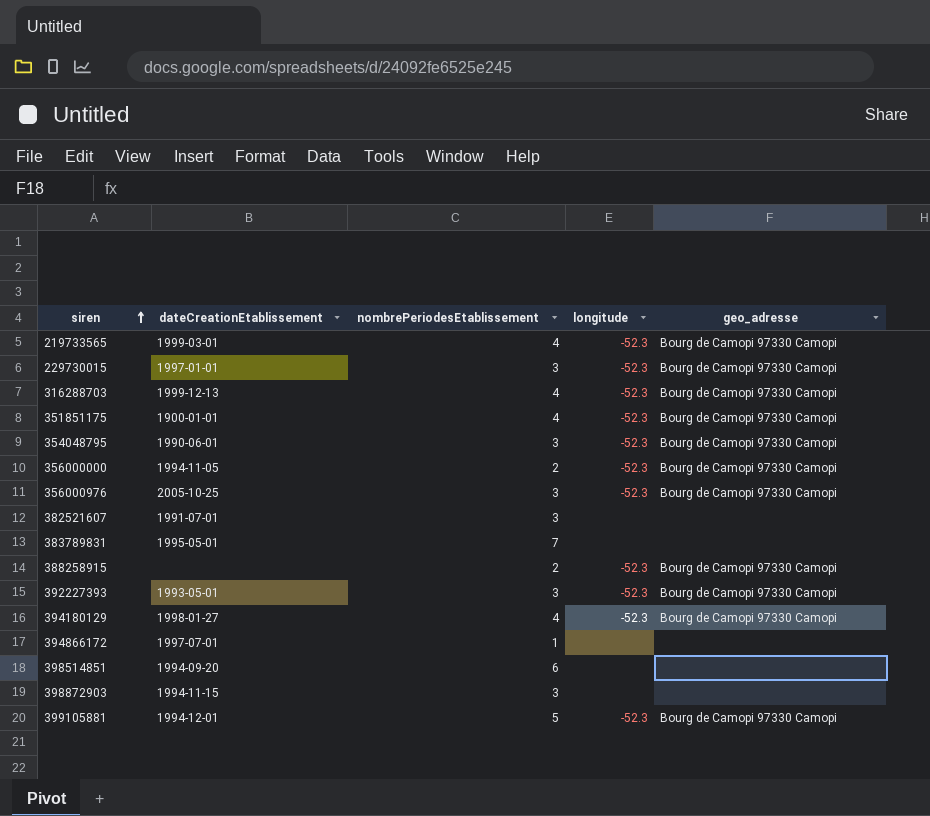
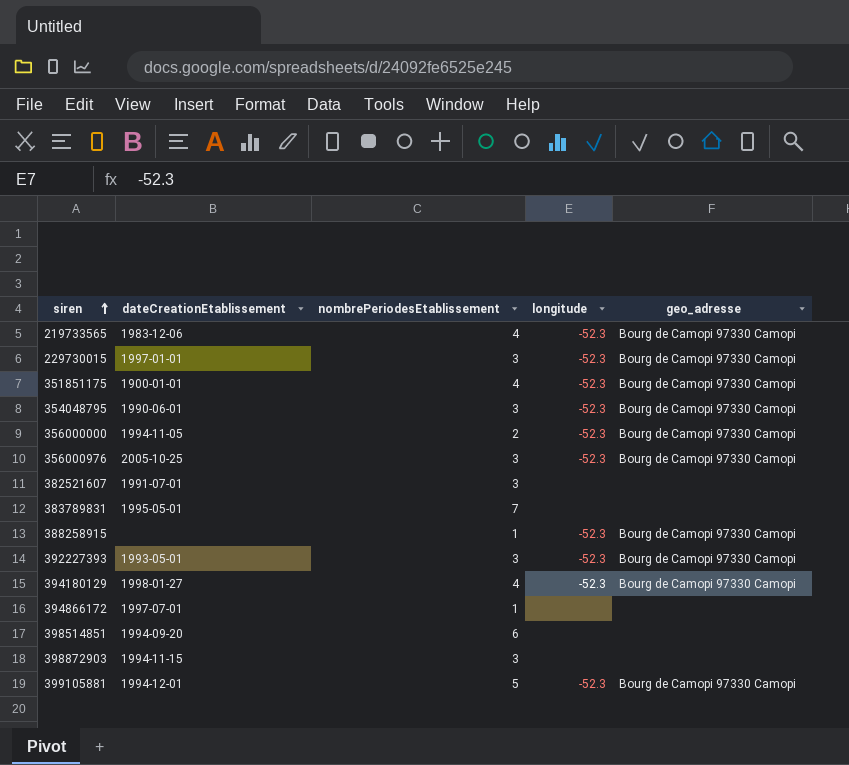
row 316288703: 1999-12-13 | 4 | -52.3 | Bourg de Camopi 97330 Camopi -> none
219733565 | dateCreationEtablissement: 1999-03-01 -> 1983-12-06
388258915 | nombrePeriodesEtablissement: 2 -> 1

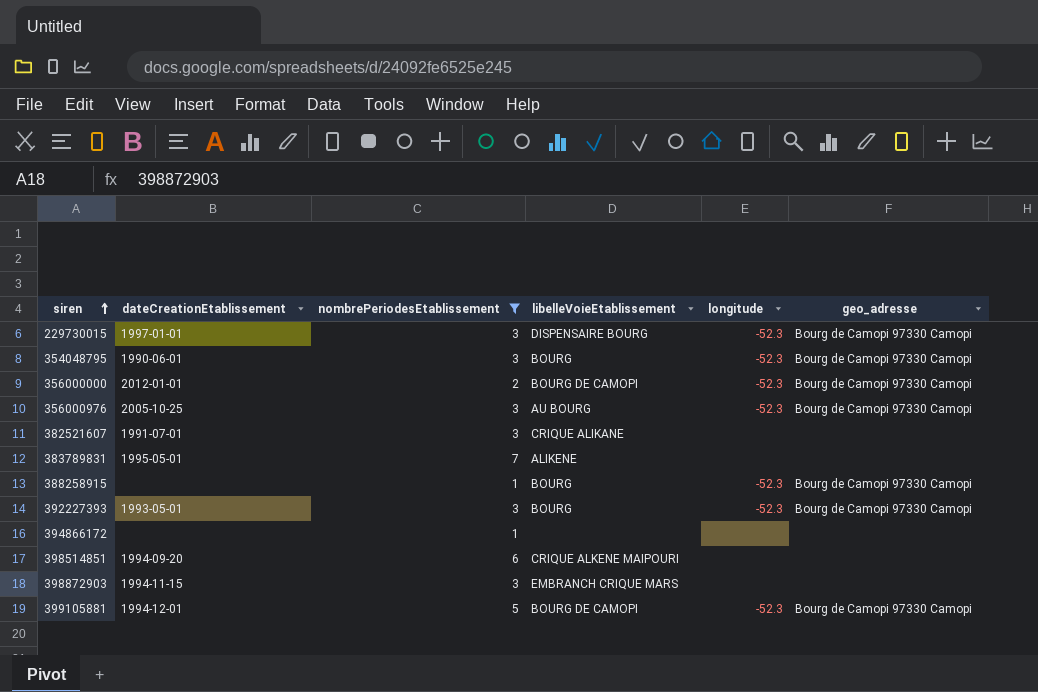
filter: none -> nombrePeriodesEtablissement != 4
column libelleVoieEtablissement | position: none -> 4
356000000 | dateCreationEtablissement: 1994-11-05 -> 2012-01-01
394866172 | dateCreationEtablissement: 1997-07-01 -> none

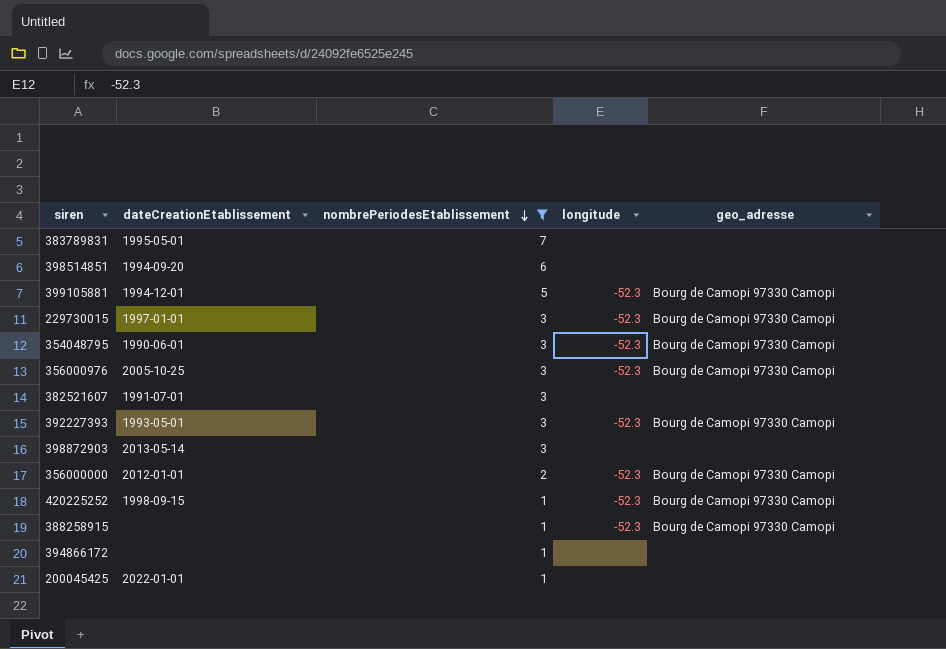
row order: siren ascending -> nombrePeriodesEtablissement descending
column libelleVoieEtablissement | position: 4 -> none
398872903 | dateCreationEtablissement: 1994-11-15 -> 2013-05-14
row 420225252: none -> 1998-09-15 | 1 | -52.3 | Bourg de Camopi 97330 Camopi
row 200045425: none -> 2022-01-01 | 1 | none | none

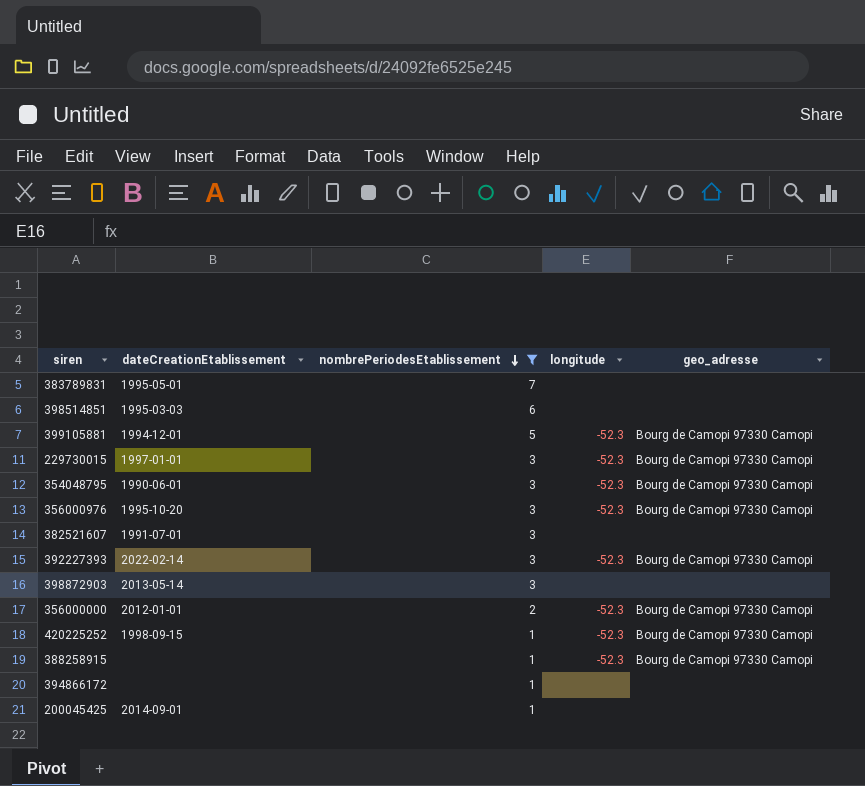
398514851 | dateCreationEtablissement: 1994-09-20 -> 1995-03-03
356000976 | dateCreationEtablissement: 2005-10-25 -> 1995-10-20
392227393 | dateCreationEtablissement: 1993-05-01 -> 2022-02-14
200045425 | dateCreationEtablissement: 2022-01-01 -> 2014-09-01

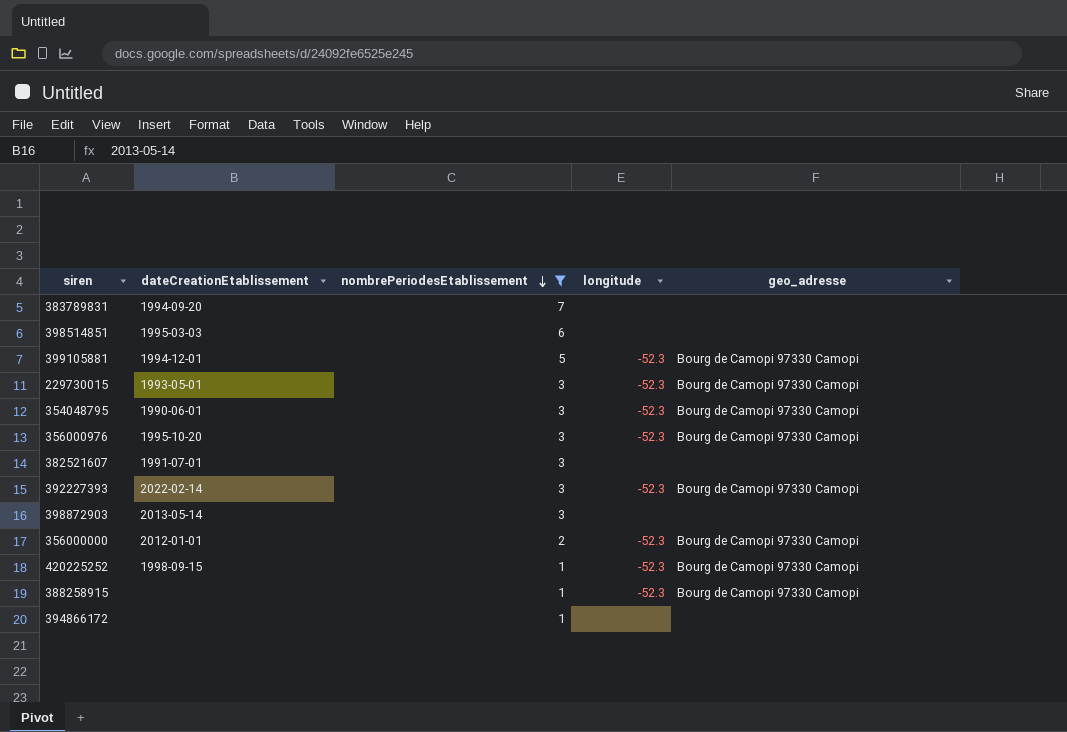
row 200045425: 2014-09-01 | 1 | none | none -> none
383789831 | dateCreationEtablissement: 1995-05-01 -> 1994-09-20
229730015 | dateCreationEtablissement: 1997-01-01 -> 1993-05-01

